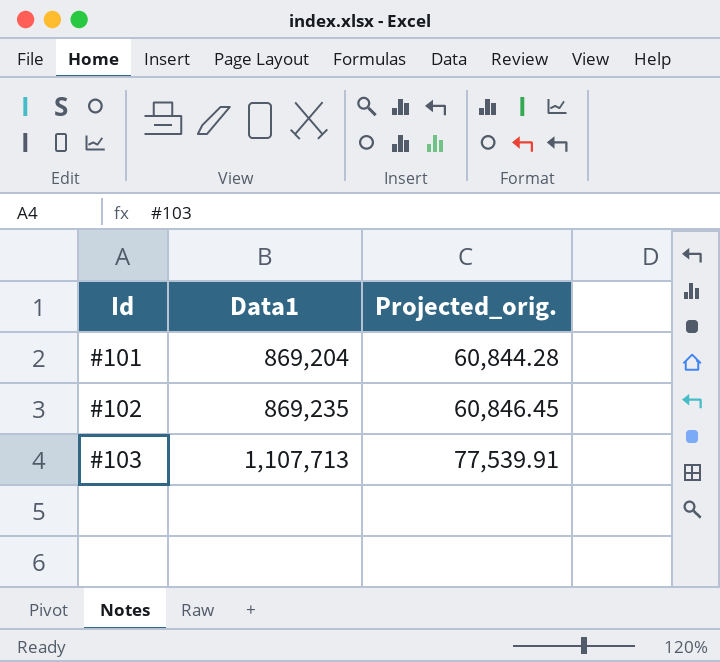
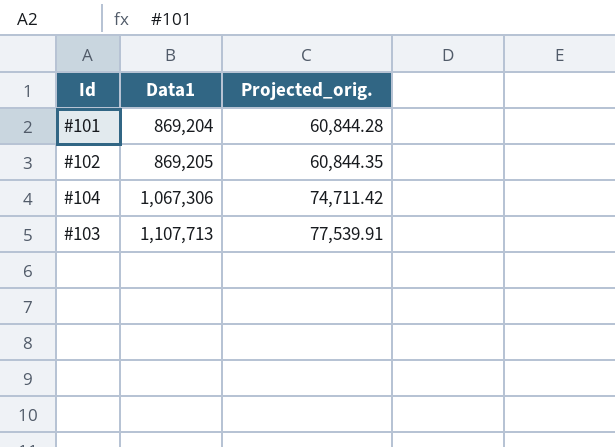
#102 | Data1: 869,235 -> 869,205
#102 | Projected_orig.: 60,846.45 -> 60,844.35
row #104: none -> 1,067,306 | 74,711.42

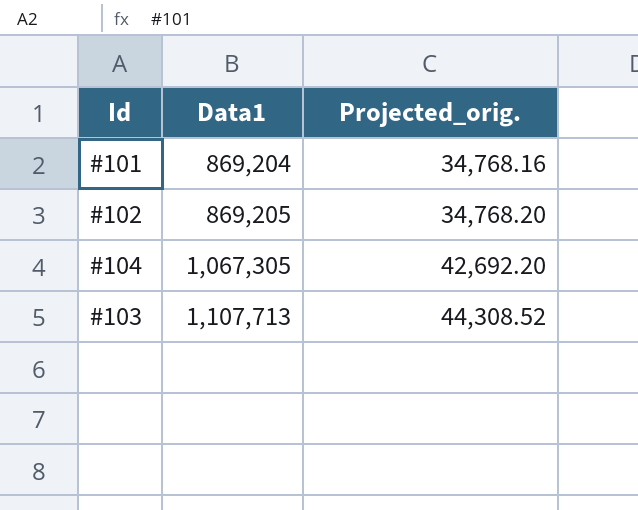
column Projected_orig. | formula: [Data1] * 0.07 -> [Data1] * 0.04
#104 | Data1: 1,067,306 -> 1,067,305

